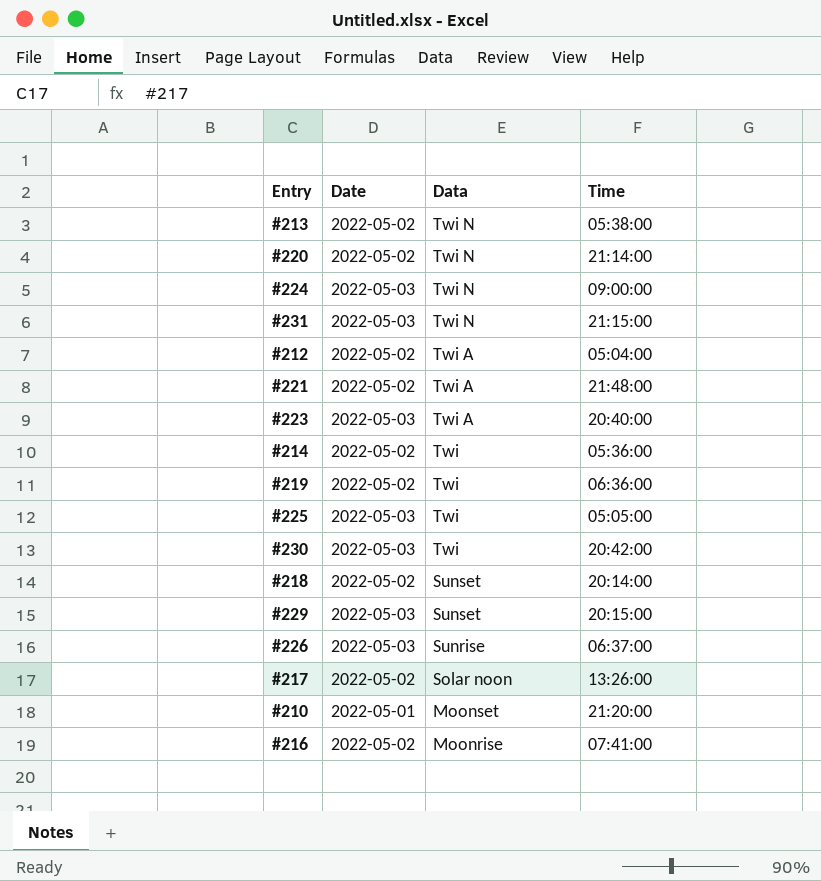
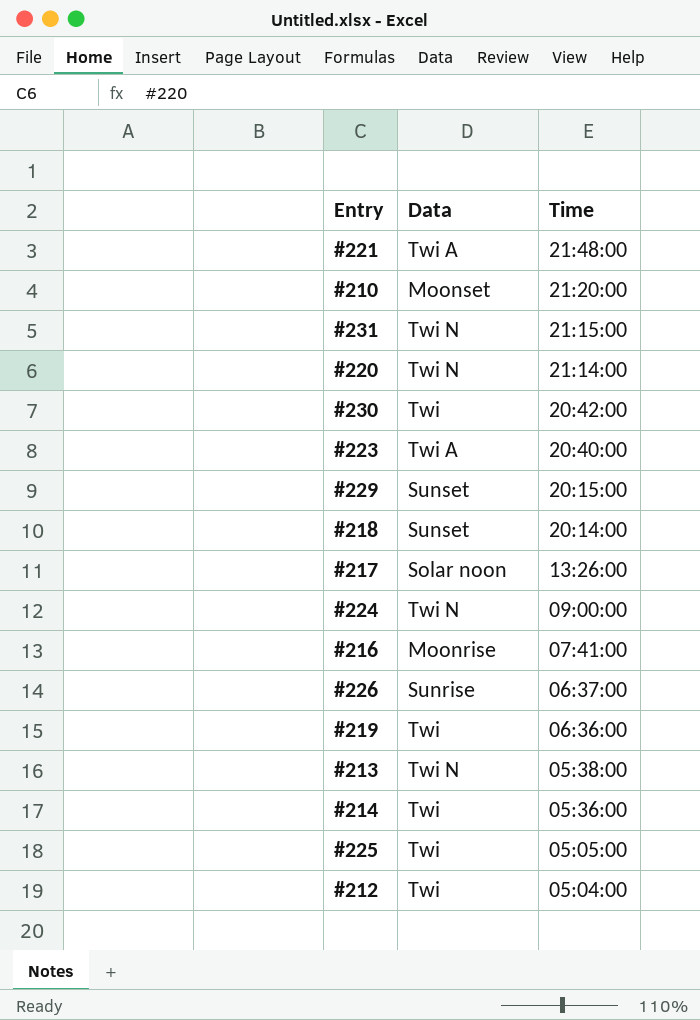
row order: Data descending -> Time descending
column Date | position: 2 -> none
#212 | Data: Twi A -> Twi

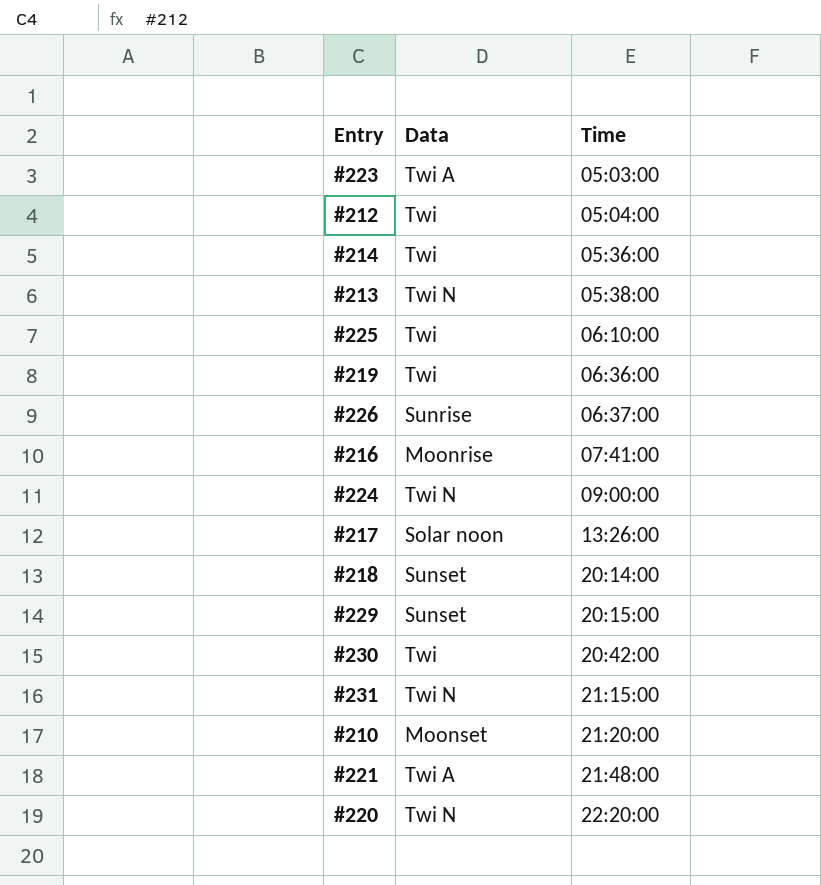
row order: Time descending -> Time ascending
#223 | Time: 20:40:00 -> 05:03:00
#225 | Time: 05:05:00 -> 06:10:00
#220 | Time: 21:14:00 -> 22:20:00

